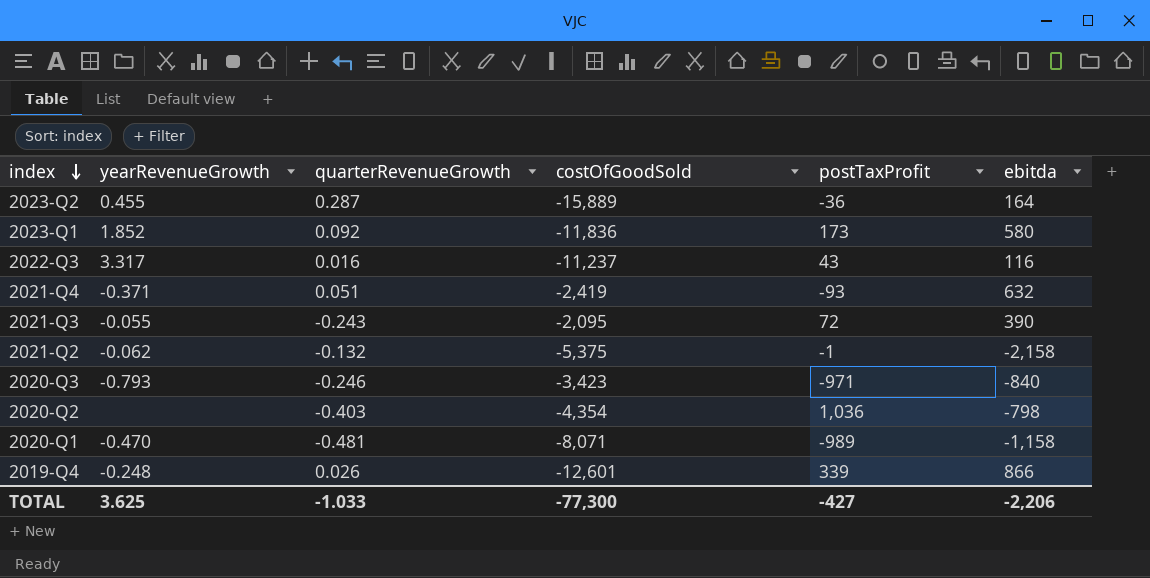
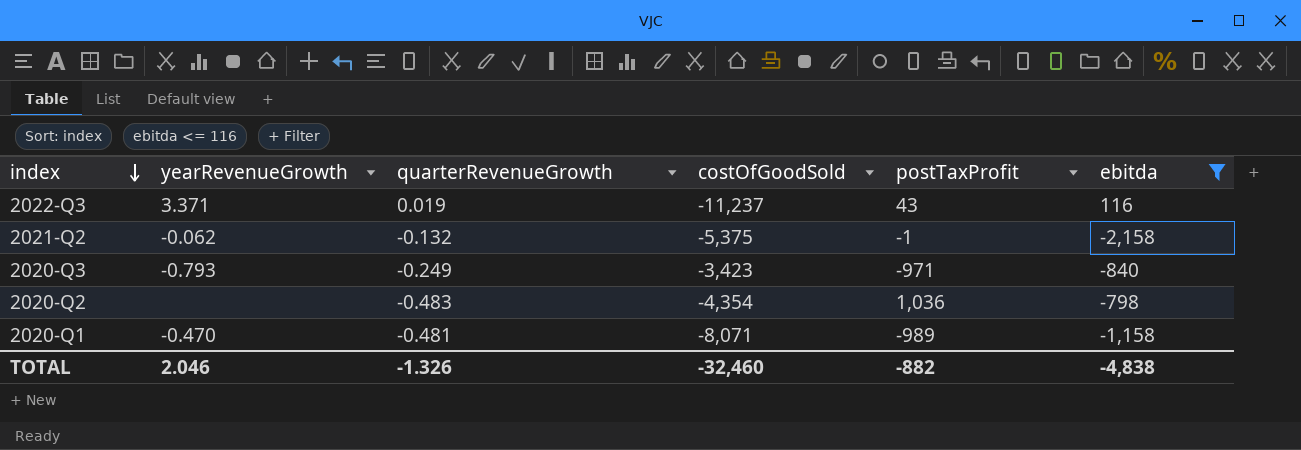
filter: none -> ebitda <= 116
2022-Q3 | yearRevenueGrowth: 3.317 -> 3.371
2022-Q3 | quarterRevenueGrowth: 0.016 -> 0.019
2020-Q3 | quarterRevenueGrowth: -0.246 -> -0.249
2020-Q2 | quarterRevenueGrowth: -0.403 -> -0.483
TOTAL | yearRevenueGrowth: 3.625 -> 2.046
TOTAL | quarterRevenueGrowth: -1.033 -> -1.326
TOTAL | costOfGoodSold: -77,300 -> -32,460
TOTAL | postTaxProfit: -427 -> -882
TOTAL | ebitda: -2,206 -> -4,838

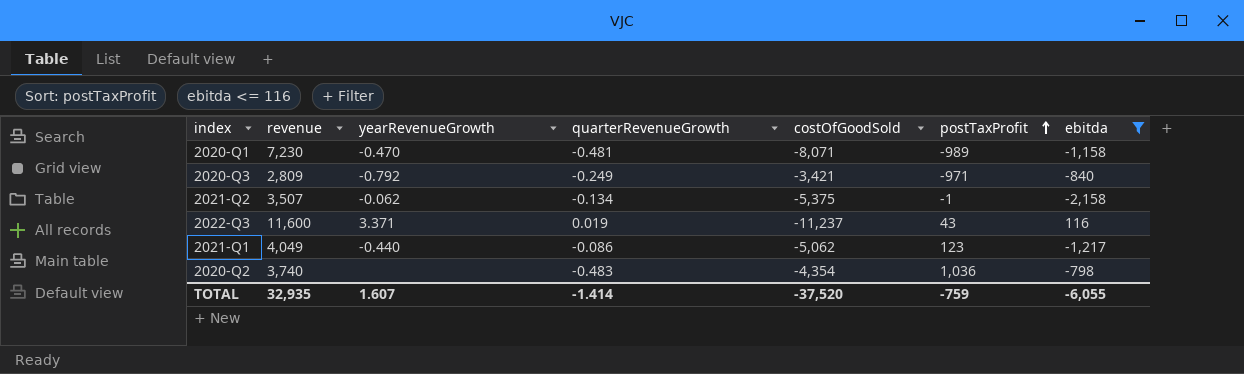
row order: index descending -> postTaxProfit ascending
column revenue | position: none -> 2
2020-Q3 | yearRevenueGrowth: -0.793 -> -0.792
2020-Q3 | costOfGoodSold: -3,423 -> -3,421
2021-Q2 | quarterRevenueGrowth: -0.132 -> -0.134
row 2021-Q1: none -> 4,049 | -0.440 | -0.086 | -5,062 | 123 | -1,217
TOTAL | yearRevenueGrowth: 2.046 -> 1.607
TOTAL | quarterRevenueGrowth: -1.326 -> -1.414
TOTAL | costOfGoodSold: -32,460 -> -37,520
TOTAL | postTaxProfit: -882 -> -759
TOTAL | ebitda: -4,838 -> -6,055

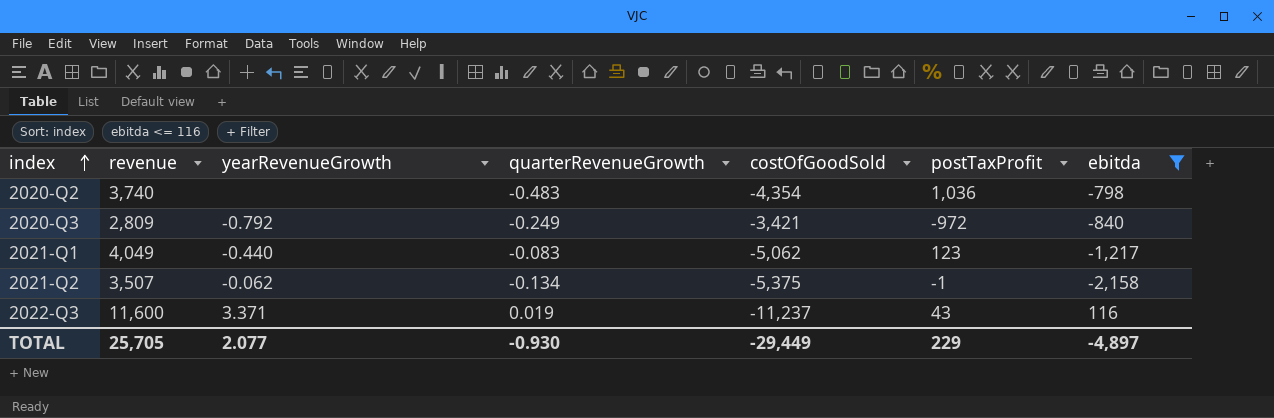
row order: postTaxProfit ascending -> index ascending
row 2020-Q1: 7,230 | -0.470 | -0.481 | -8,071 | -989 | -1,158 -> none
2020-Q3 | postTaxProfit: -971 -> -972
2021-Q1 | quarterRevenueGrowth: -0.086 -> -0.083
TOTAL | revenue: 32,935 -> 25,705
TOTAL | yearRevenueGrowth: 1.607 -> 2.077
TOTAL | quarterRevenueGrowth: -1.414 -> -0.930
TOTAL | costOfGoodSold: -37,520 -> -29,449
TOTAL | postTaxProfit: -759 -> 229
TOTAL | ebitda: -6,055 -> -4,897

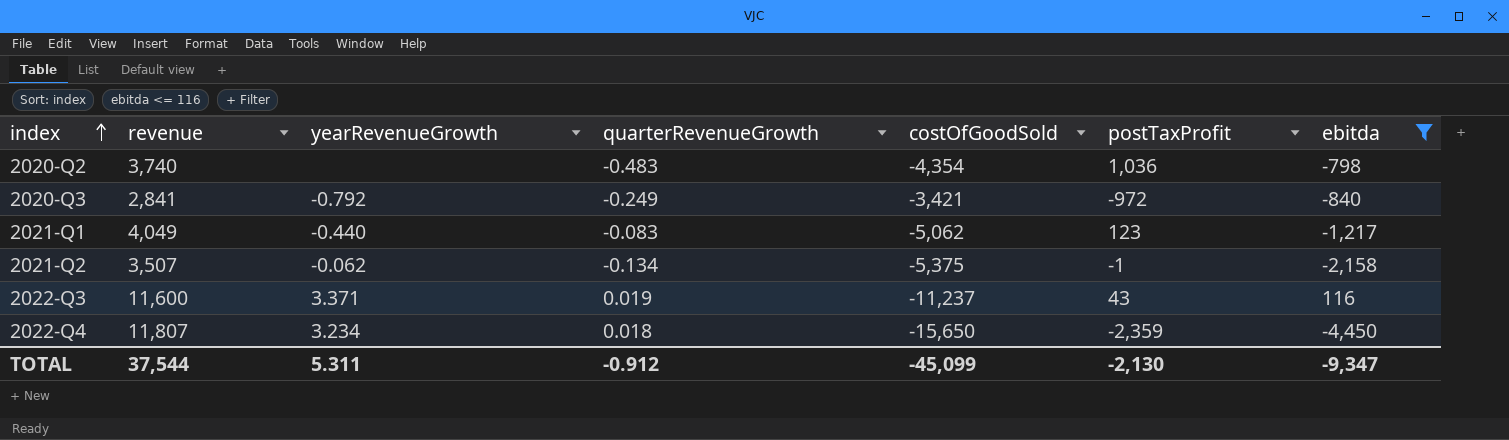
2020-Q3 | revenue: 2,809 -> 2,841
row 2022-Q4: none -> 11,807 | 3.234 | 0.018 | -15,650 | -2,359 | -4,450
TOTAL | revenue: 25,705 -> 37,544
TOTAL | yearRevenueGrowth: 2.077 -> 5.311
TOTAL | quarterRevenueGrowth: -0.930 -> -0.912
TOTAL | costOfGoodSold: -29,449 -> -45,099
TOTAL | postTaxProfit: 229 -> -2,130
TOTAL | ebitda: -4,897 -> -9,347

